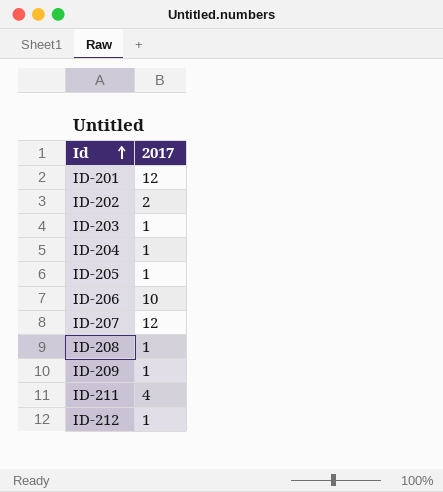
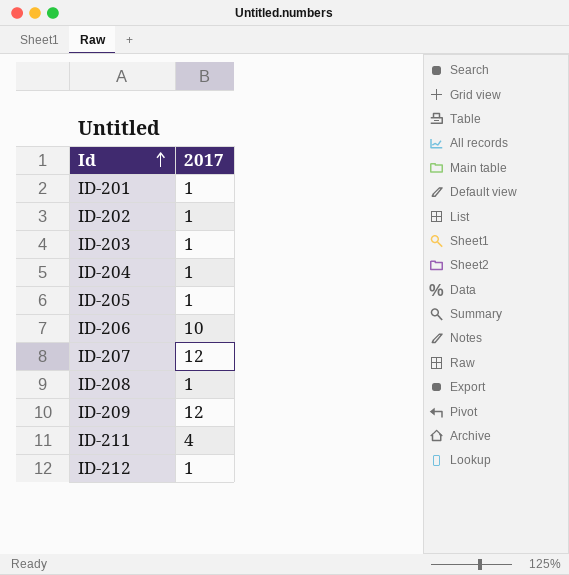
ID-201 | 2017: 12 -> 1
ID-202 | 2017: 2 -> 1
ID-209 | 2017: 1 -> 12

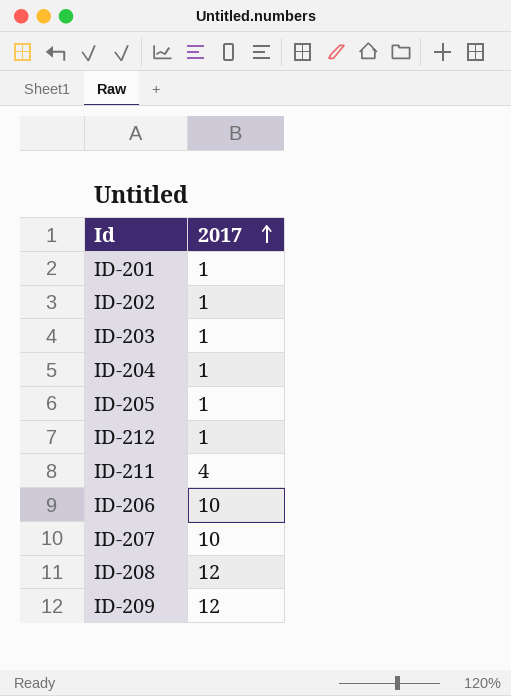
row order: Id ascending -> 2017 ascending
ID-207 | 2017: 12 -> 10
ID-208 | 2017: 1 -> 12

